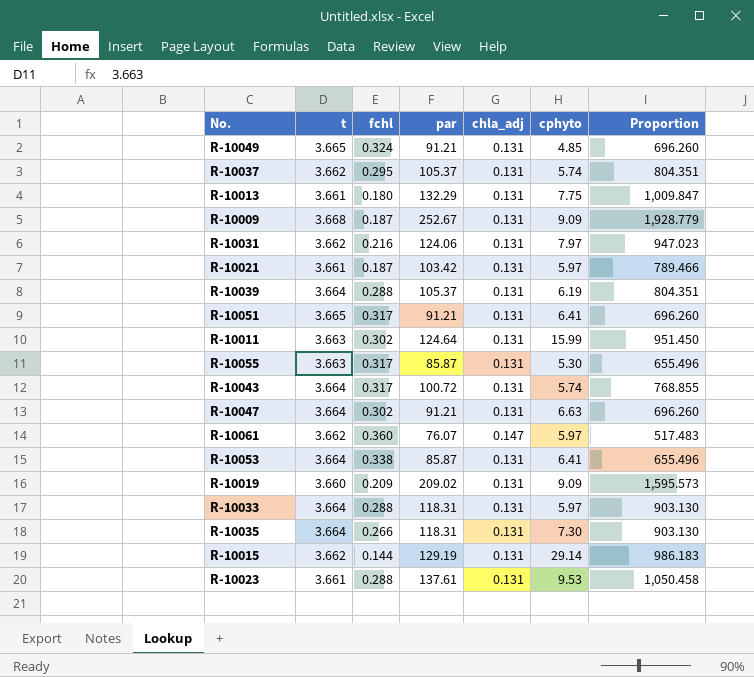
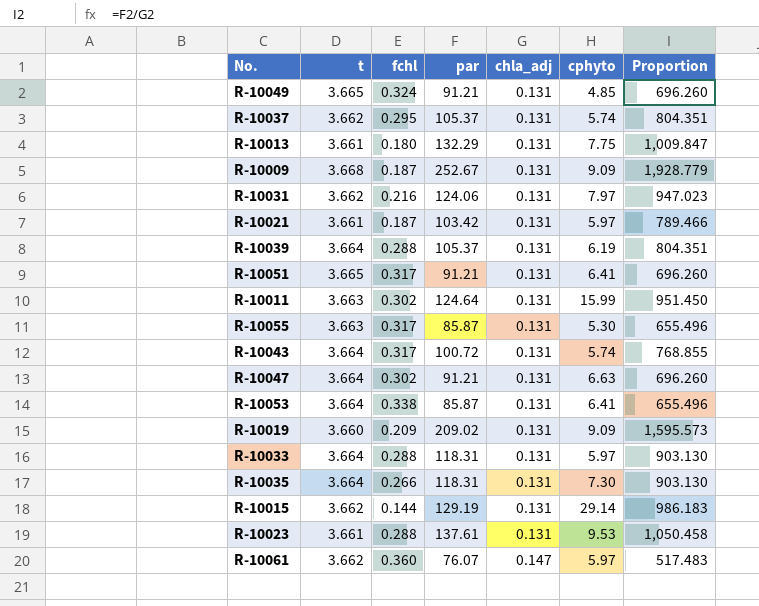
row order: none -> chla_adj ascending

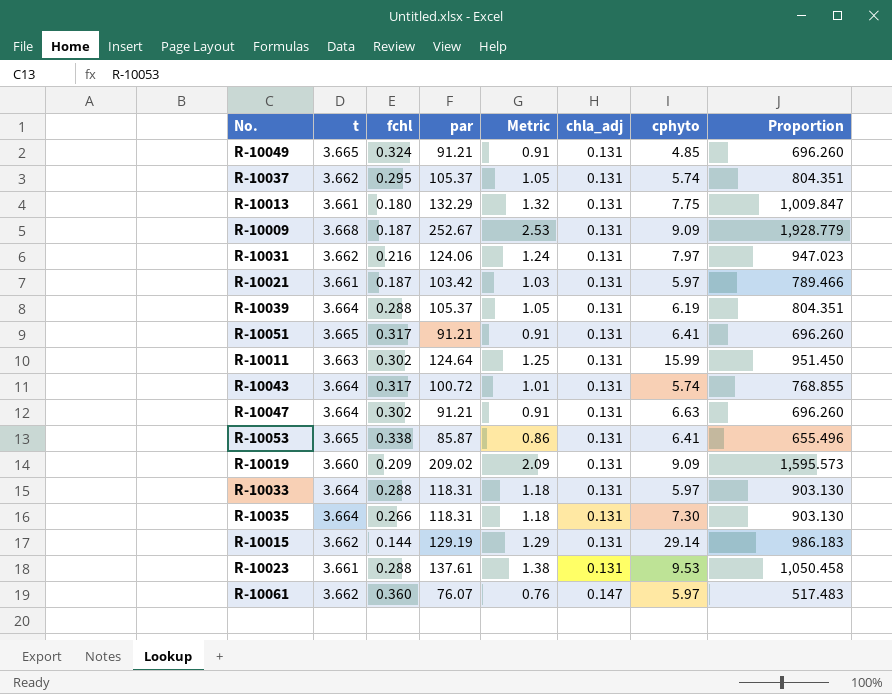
column Metric | formula: none -> [par] * 0.01
row R-10055: 3.663 | 0.317 | 85.87 | 0.131 | 5.30 | 655.496 -> none
R-10053 | t: 3.664 -> 3.665

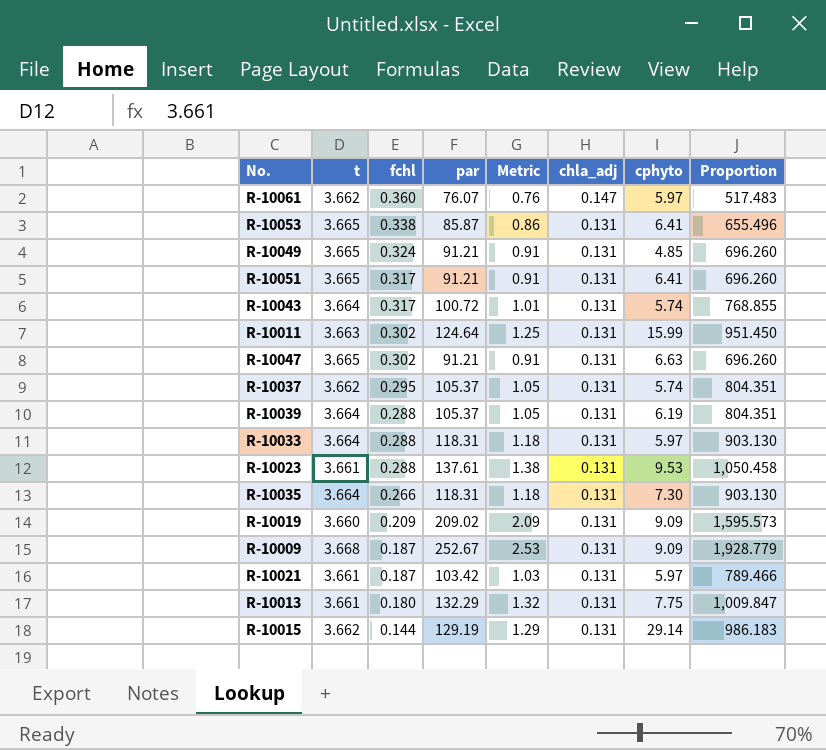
row order: chla_adj ascending -> fchl descending
row R-10031: 3.662 | 0.216 | 124.06 | 1.24 | 0.131 | 7.97 | 947.023 -> none
R-10047 | t: 3.664 -> 3.665

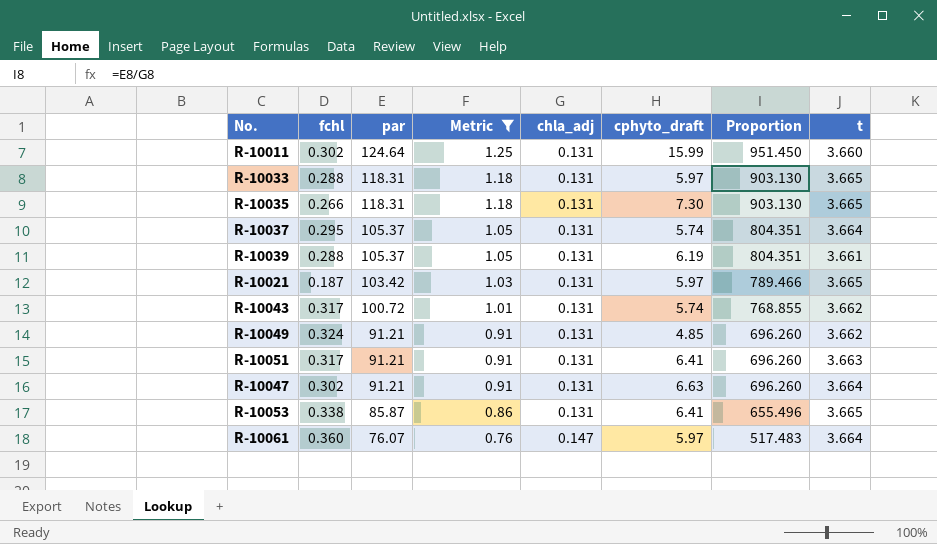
filter: none -> Metric <= 1.25
row order: fchl descending -> par descending
column name: cphyto -> cphyto_draft
column t | position: 2 -> 8
R-10011 | t: 3.663 -> 3.660
R-10033 | t: 3.664 -> 3.665
R-10035 | t: 3.664 -> 3.665
R-10037 | t: 3.662 -> 3.664
R-10039 | t: 3.664 -> 3.661
R-10021 | t: 3.661 -> 3.665
R-10043 | t: 3.664 -> 3.662
R-10049 | t: 3.665 -> 3.662
R-10051 | t: 3.665 -> 3.663
R-10047 | t: 3.665 -> 3.664
R-10061 | t: 3.662 -> 3.664

